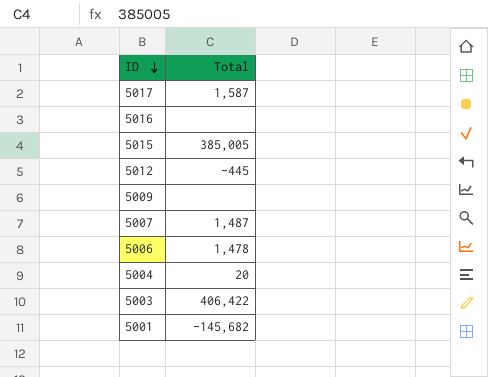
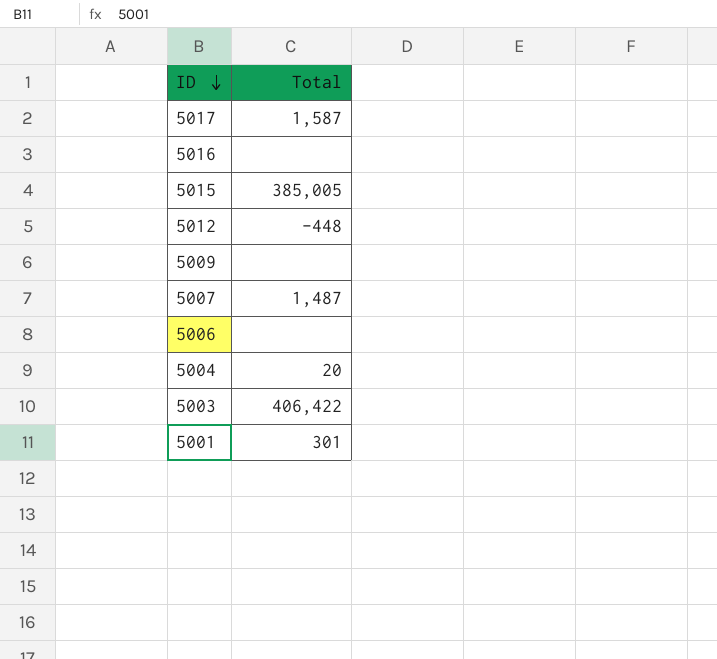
5012 | Total: -445 -> -448
5006 | Total: 1,478 -> none
5001 | Total: -145,682 -> 301

